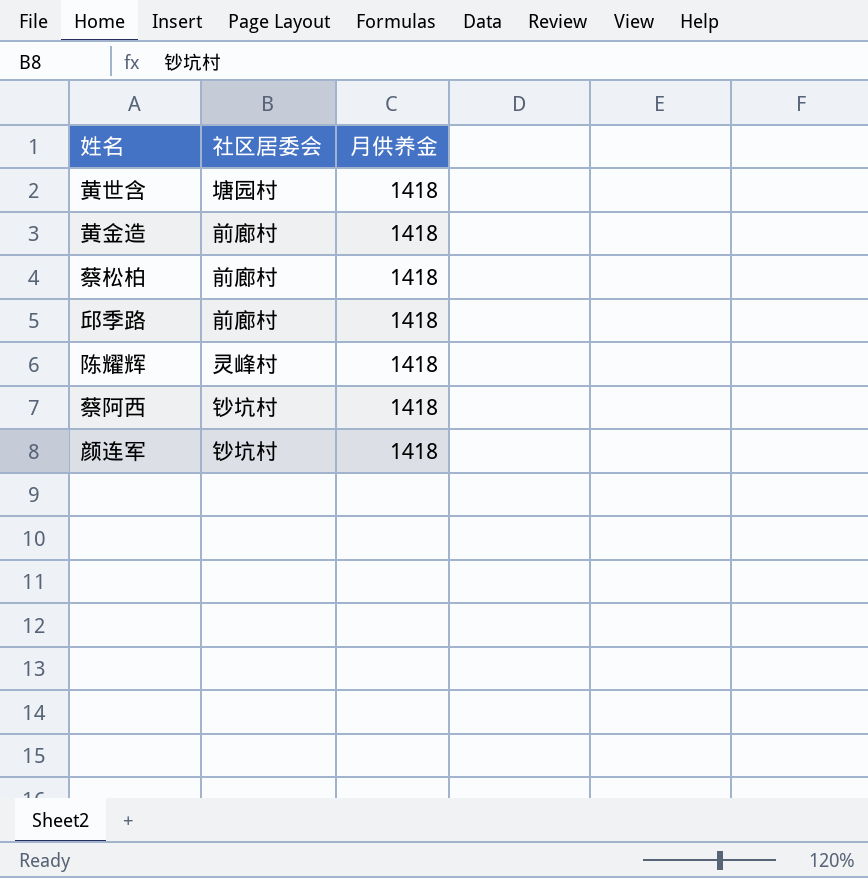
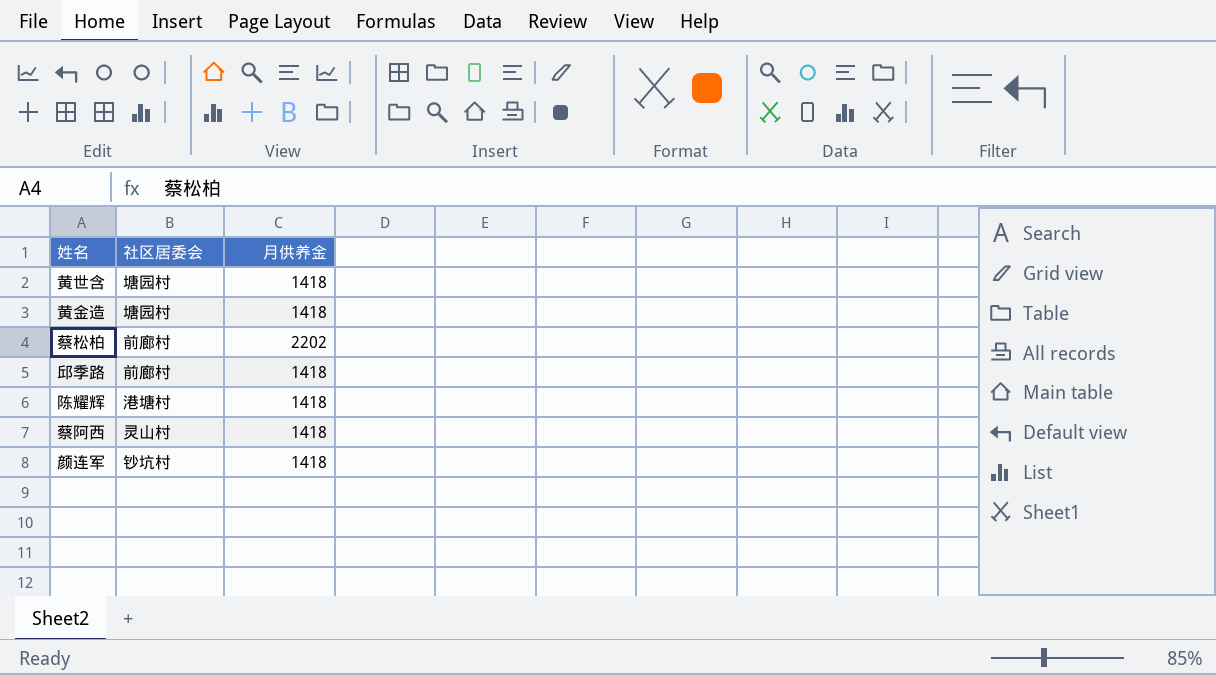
黄金造 | 社区居委会: 前廊村 -> 塘园村
蔡松柏 | 月供养金: 1418 -> 2202
陈耀辉 | 社区居委会: 灵峰村 -> 港塘村
蔡阿西 | 社区居委会: 钞坑村 -> 灵山村

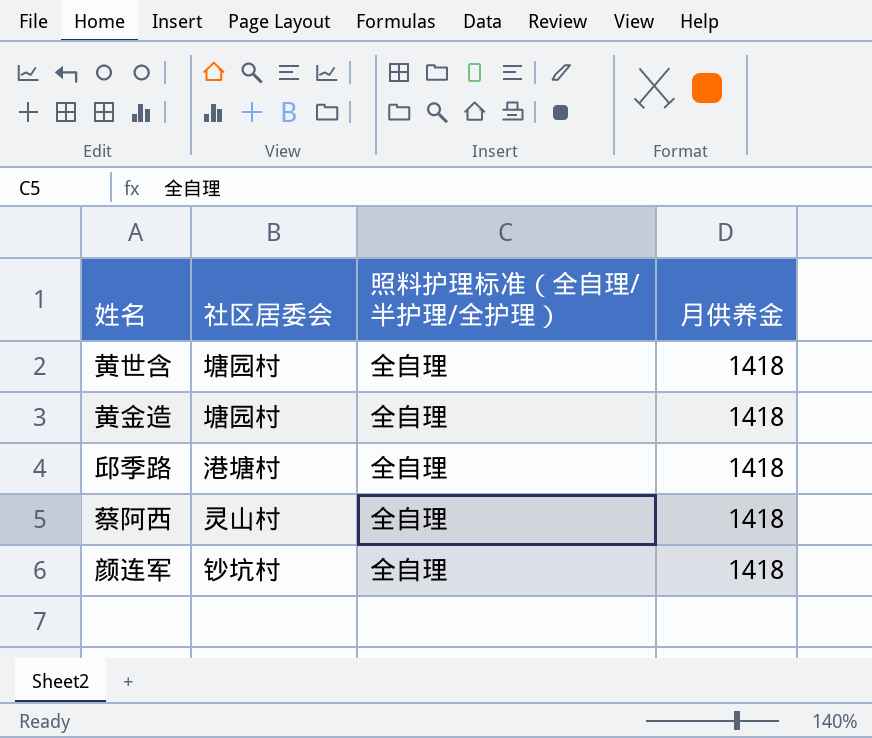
column 照料护理标准（全自理/半护理/全护理） | position: none -> 3
row 蔡松柏: 前廊村 | 2202 -> none
row 陈耀辉: 港塘村 | 1418 -> none
邱季路 | 社区居委会: 前廊村 -> 港塘村

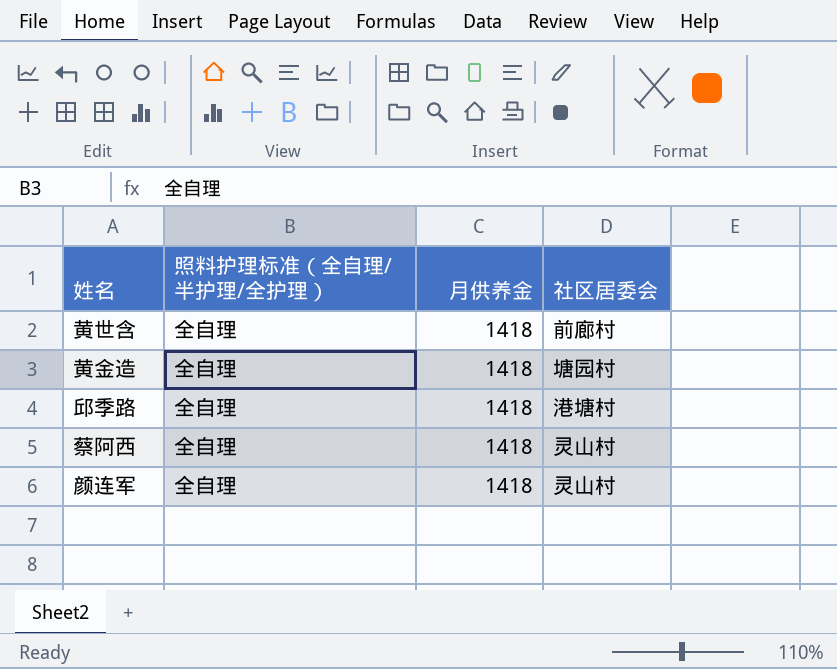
column 社区居委会 | position: 2 -> 4
黄世含 | 社区居委会: 塘园村 -> 前廊村
颜连军 | 社区居委会: 钞坑村 -> 灵山村

